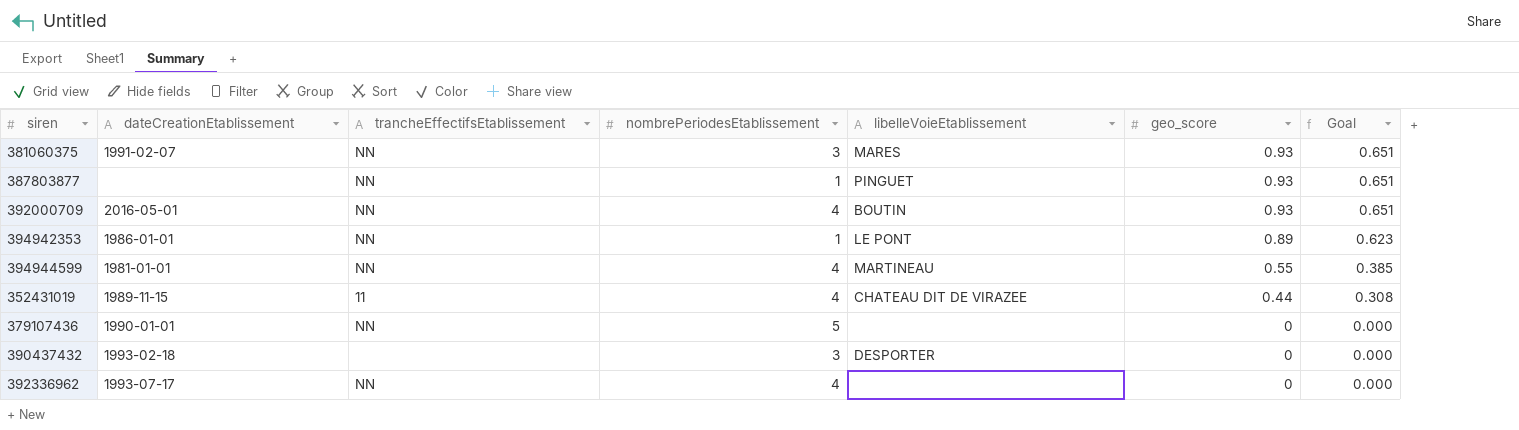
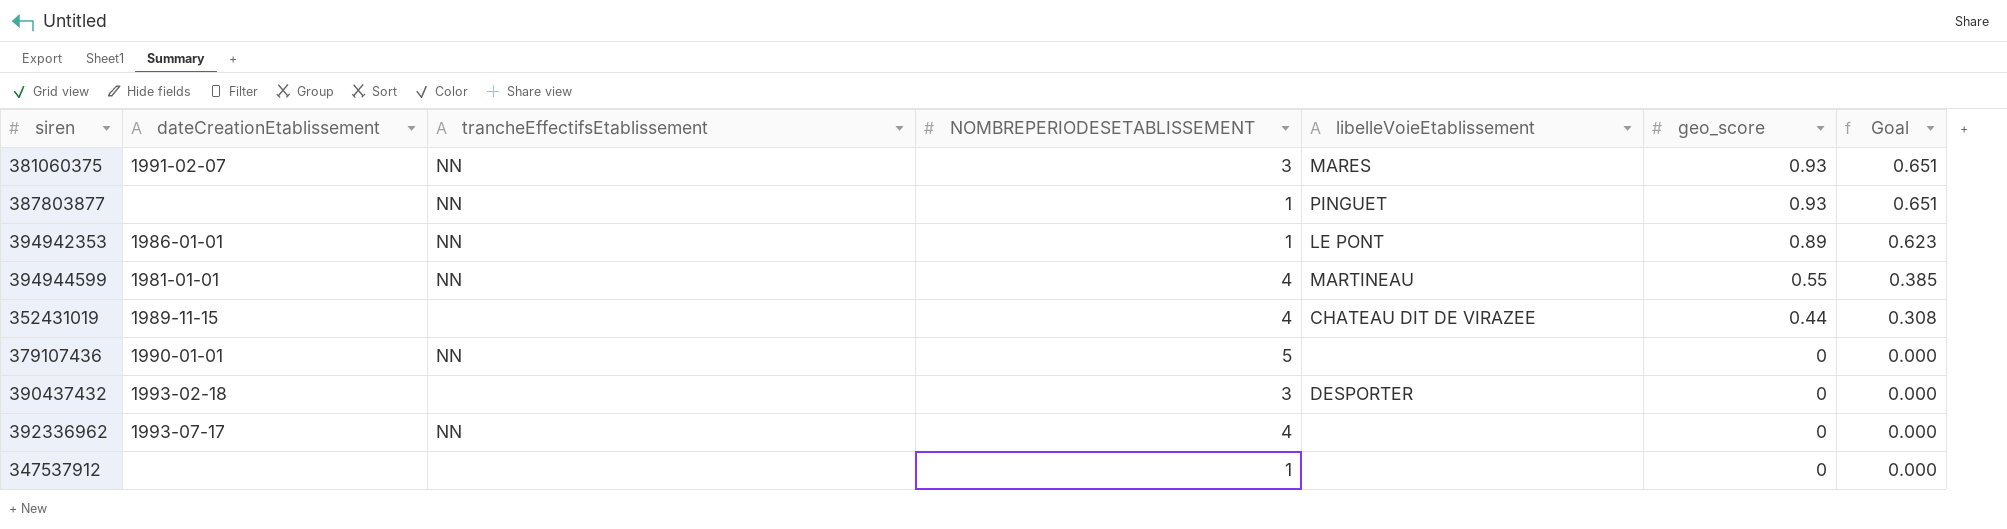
column name: nombrePeriodesEtablissement -> NOMBREPERIODESETABLISSEMENT
row 392000709: 2016-05-01 | NN | 4 | BOUTIN | 0.93 | 0.651 -> none
352431019 | trancheEffectifsEtablissement: 11 -> none
row 347537912: none -> none | none | 1 | none | 0 | 0.000

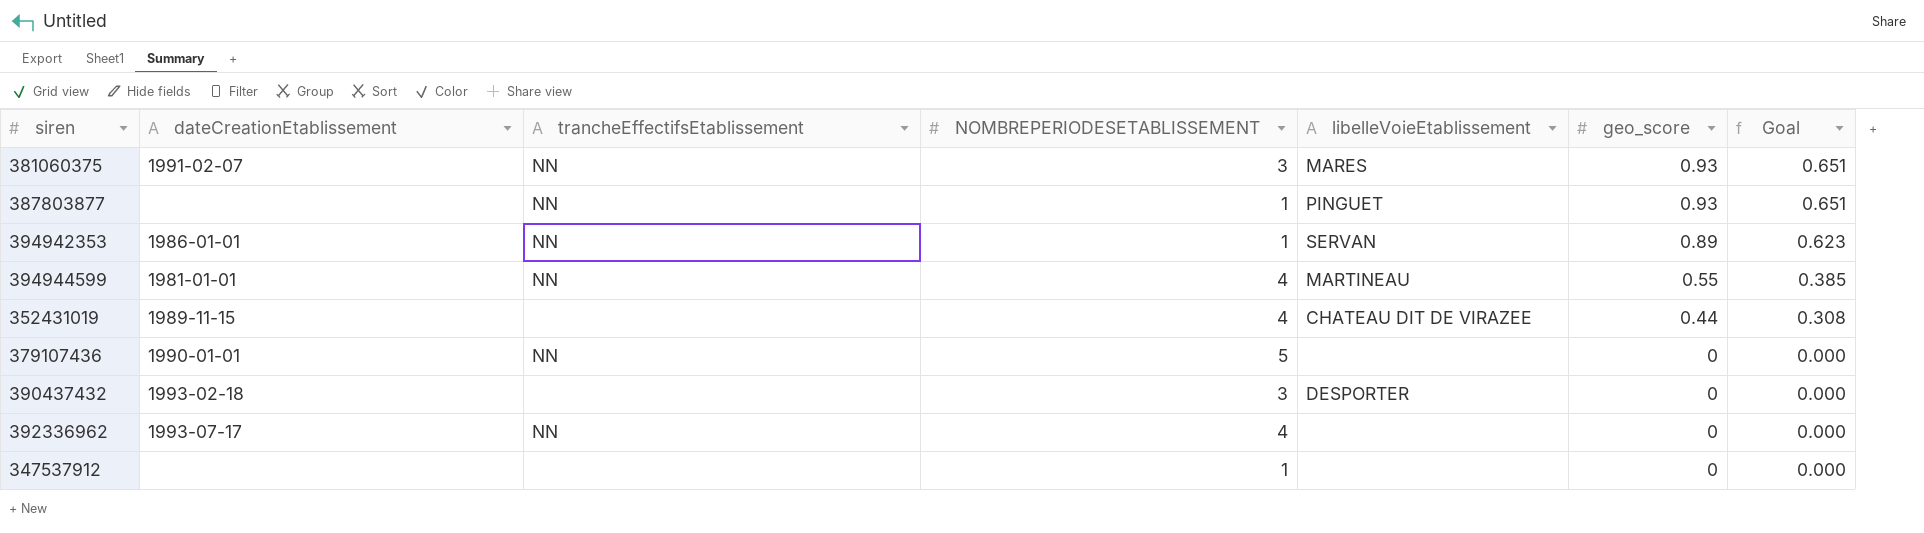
394942353 | libelleVoieEtablissement: LE PONT -> SERVAN

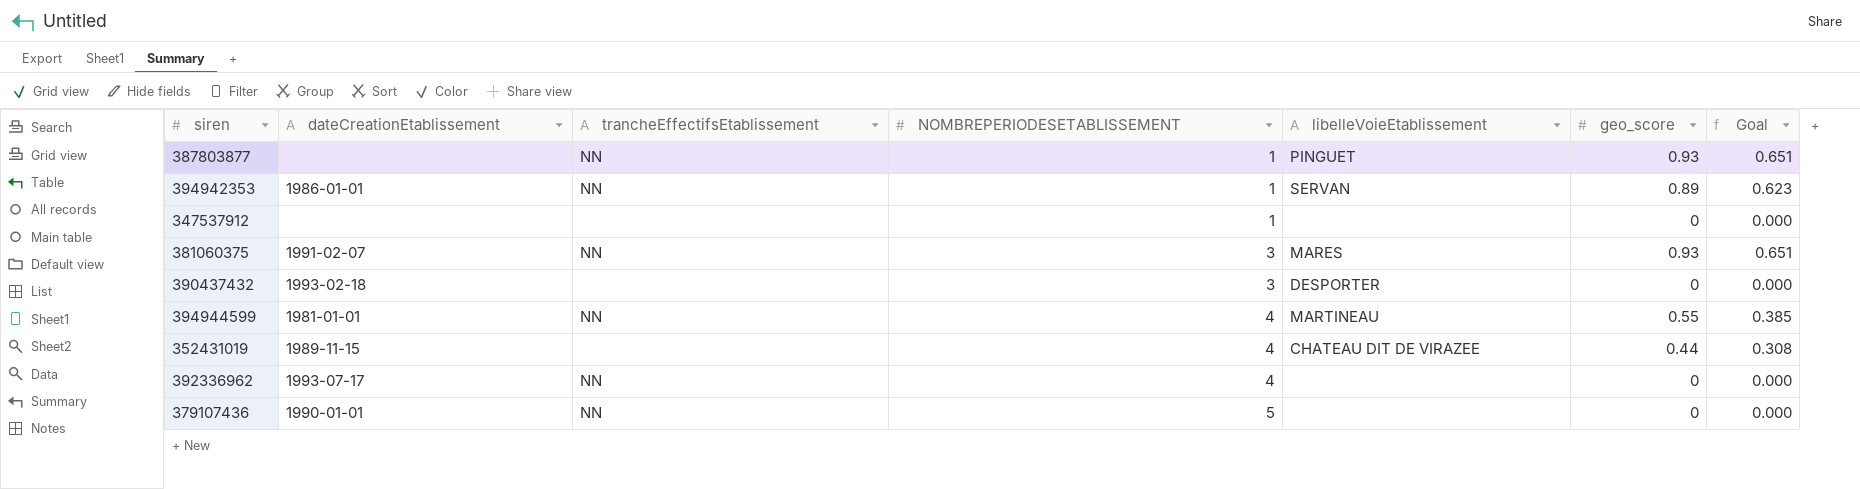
row order: geo_score descending -> NOMBREPERIODESETABLISSEMENT ascending

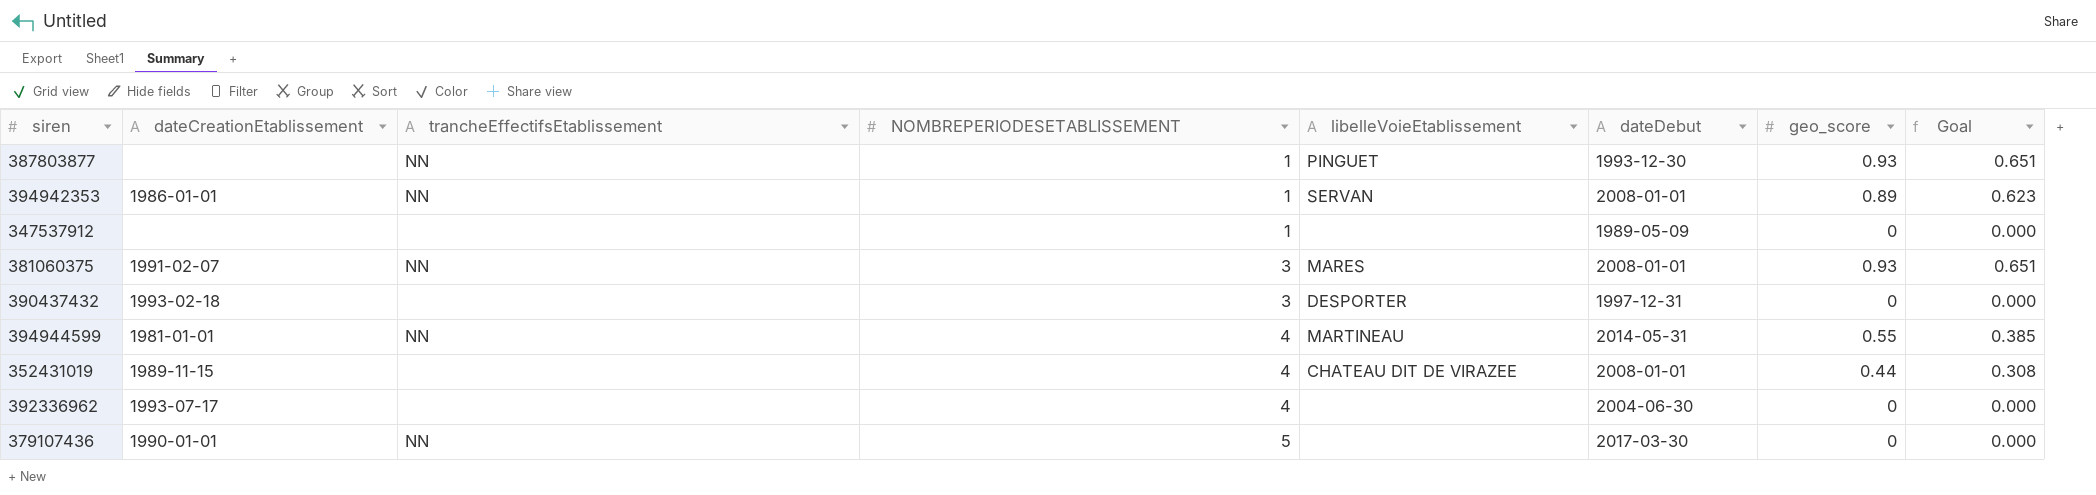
column dateDebut | position: none -> 6
392336962 | trancheEffectifsEtablissement: NN -> none

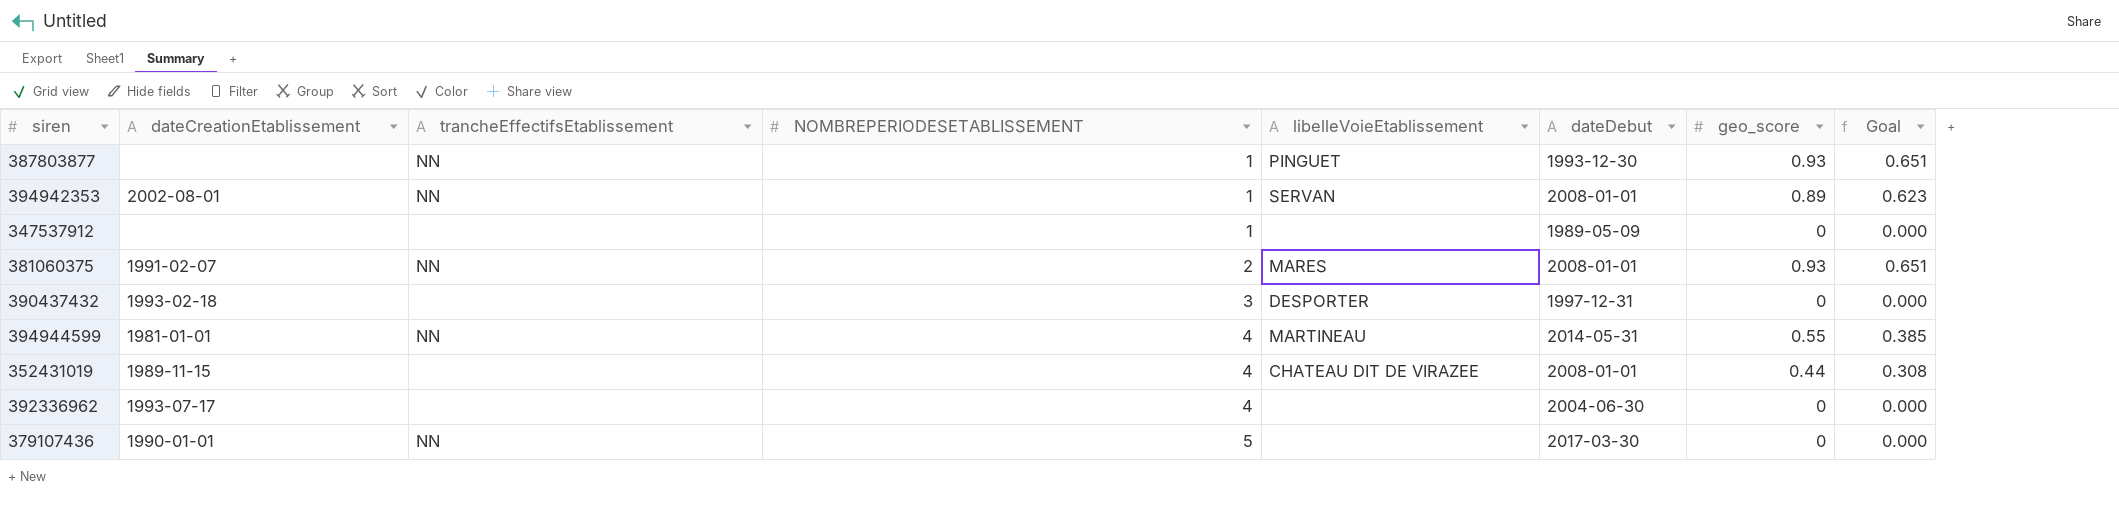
394942353 | dateCreationEtablissement: 1986-01-01 -> 2002-08-01
381060375 | NOMBREPERIODESETABLISSEMENT: 3 -> 2

